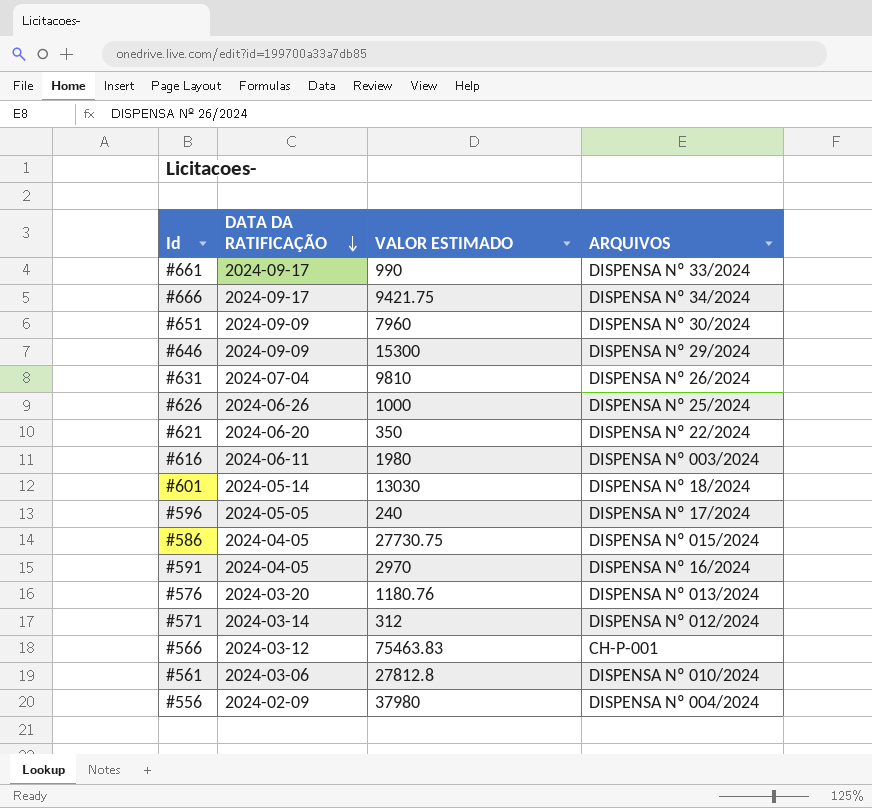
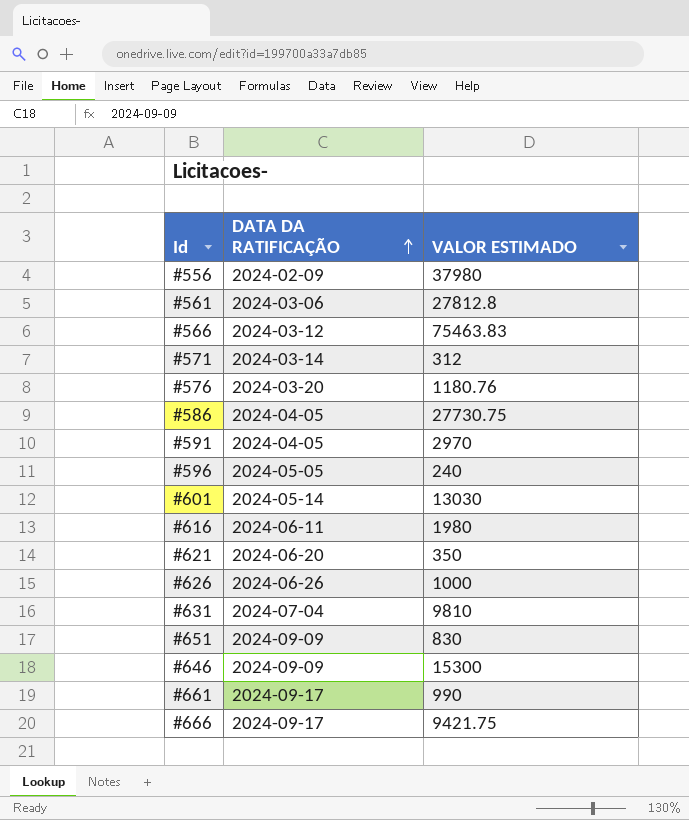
row order: DATA DA RATIFICAÇÃO descending -> DATA DA RATIFICAÇÃO ascending
column ARQUIVOS | position: 4 -> none
#651 | VALOR ESTIMADO: 7960 -> 830

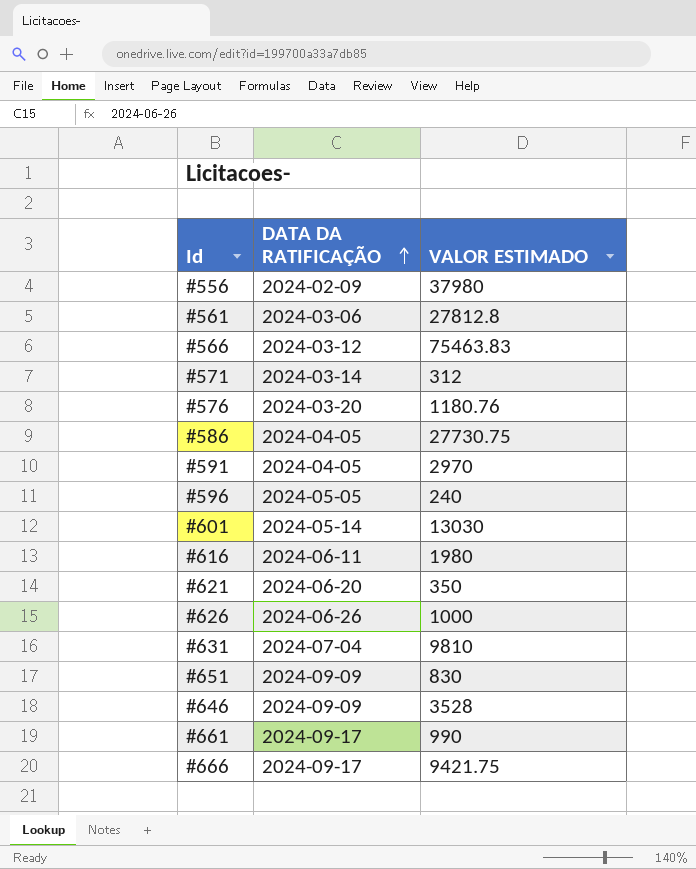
#646 | VALOR ESTIMADO: 15300 -> 3528

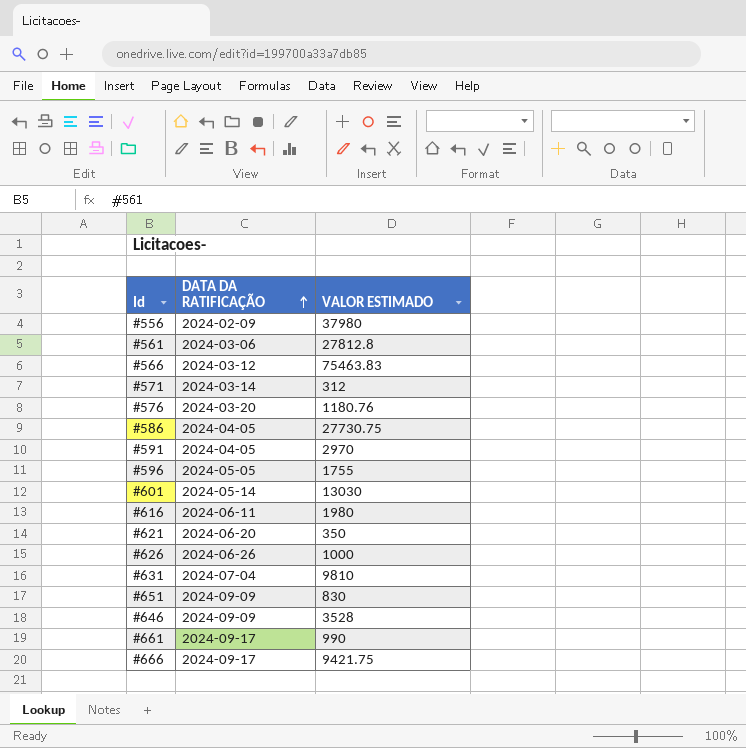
#596 | VALOR ESTIMADO: 240 -> 1755

